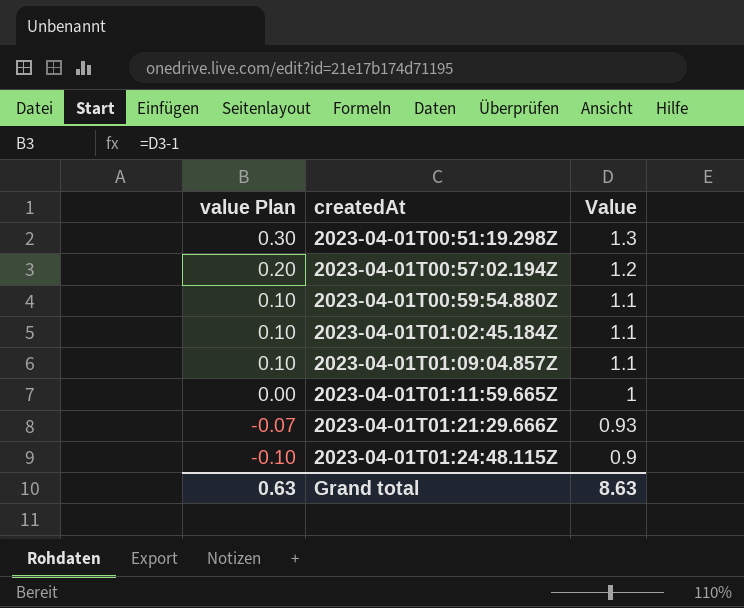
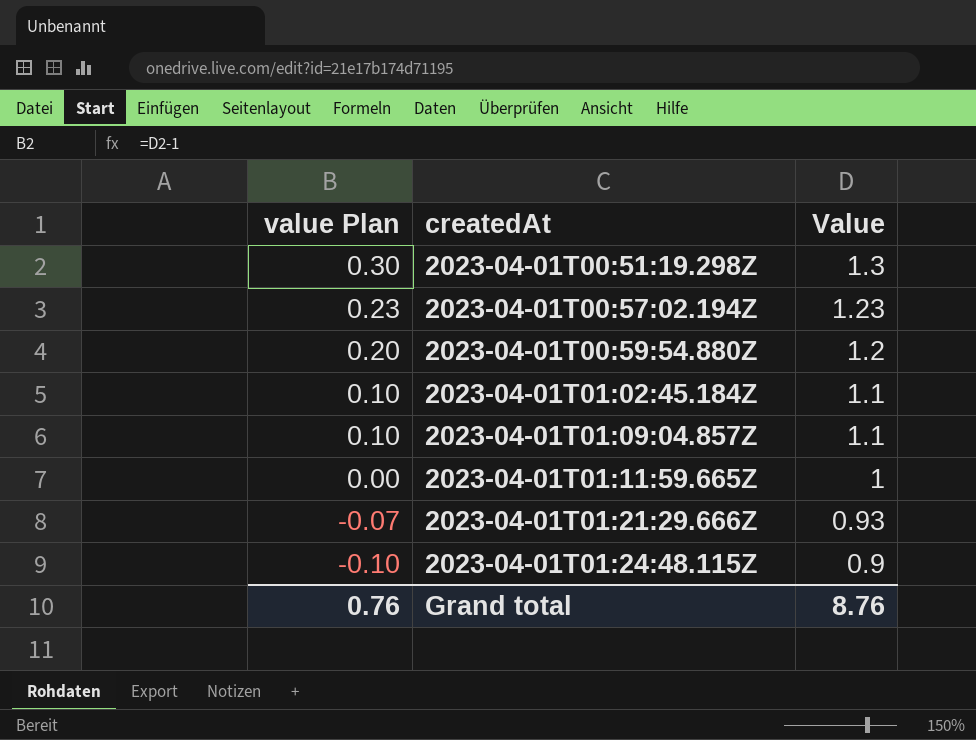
2023-04-01T00:57:02.194Z | value Plan: 0.20 -> 0.23
2023-04-01T00:57:02.194Z | Value: 1.2 -> 1.23
2023-04-01T00:59:54.880Z | value Plan: 0.10 -> 0.20
2023-04-01T00:59:54.880Z | Value: 1.1 -> 1.2
Grand total | value Plan: 0.63 -> 0.76
Grand total | Value: 8.63 -> 8.76

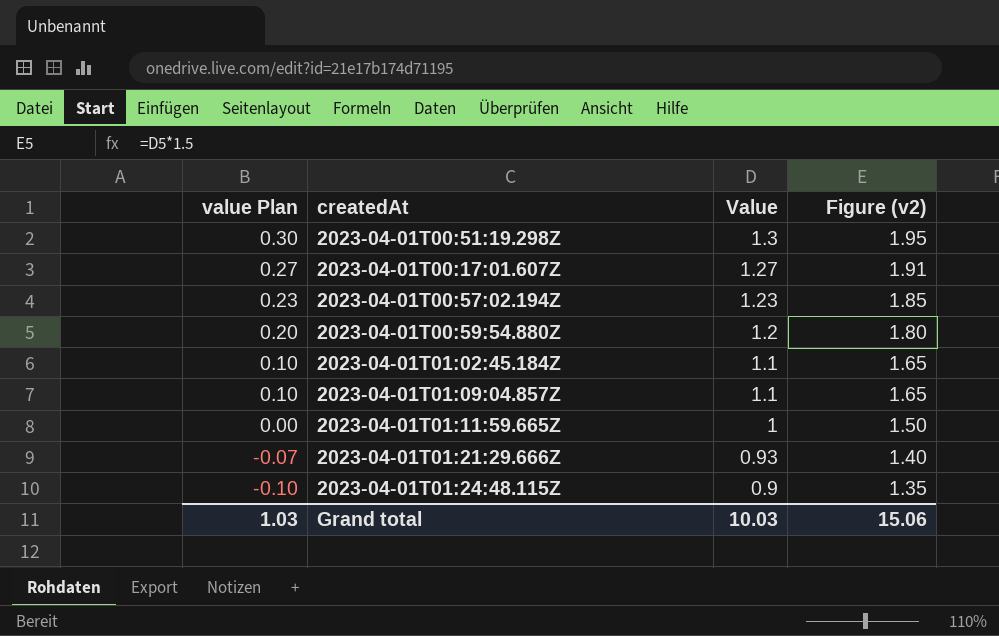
column Figure (v2) | formula: none -> [Value] * 1.5
row 2023-04-01T00:17:01.607Z: none -> 0.27 | 1.27 | 1.91
Grand total | value Plan: 0.76 -> 1.03
Grand total | Value: 8.76 -> 10.03

